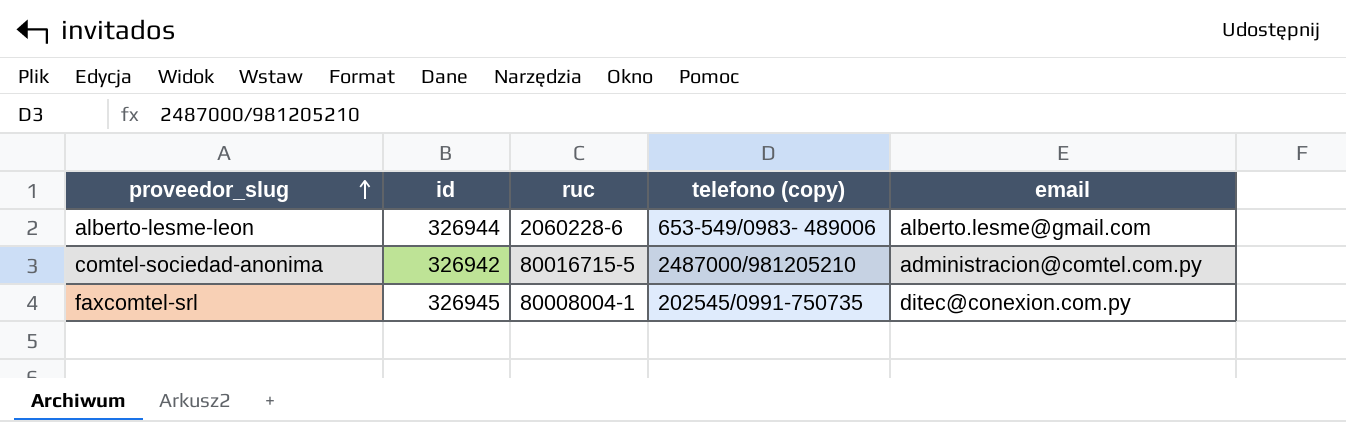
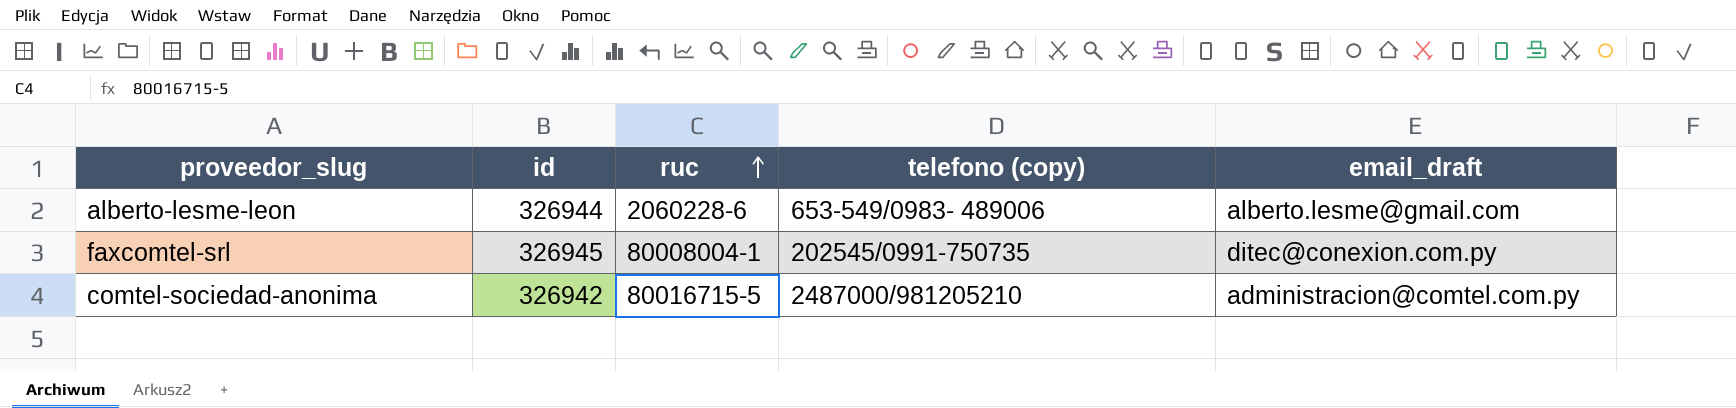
row order: proveedor_slug ascending -> ruc ascending
column name: email -> email_draft

